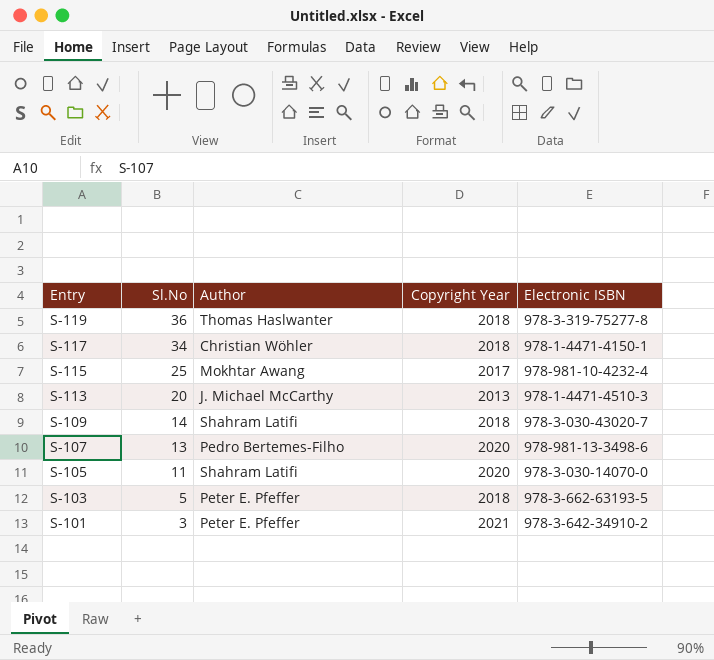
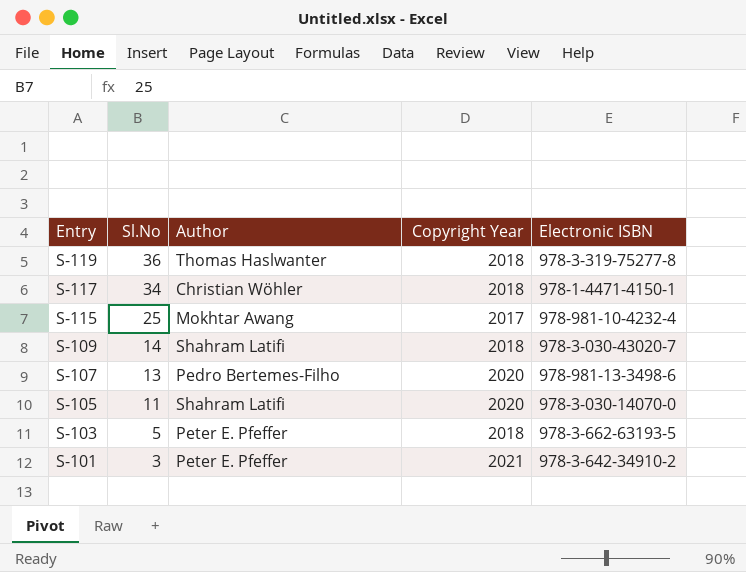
row S-113: 20 | J. Michael McCarthy | 2013 | 978-1-4471-4510-3 -> none

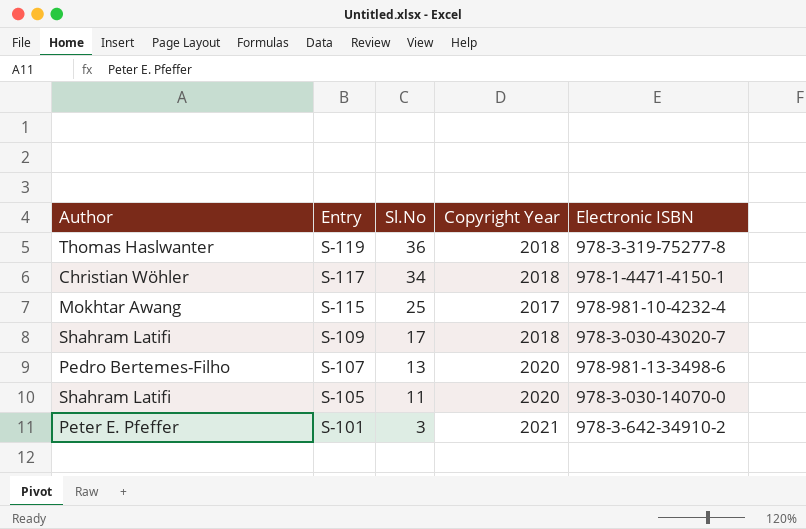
column Author | position: 3 -> 1
row S-103: 5 | Peter E. Pfeffer | 2018 | 978-3-662-63193-5 -> none
S-109 | Sl.No: 14 -> 17

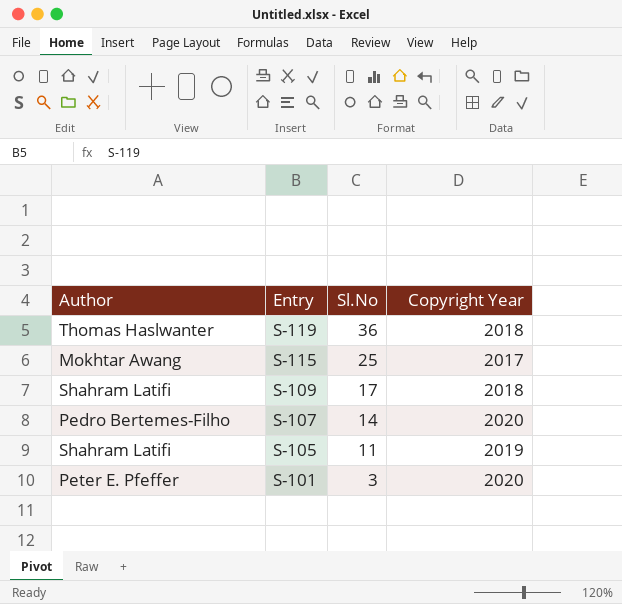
column Electronic ISBN | position: 5 -> none
row S-117: Christian Wöhler | 34 | 2018 | 978-1-4471-4150-1 -> none
S-107 | Sl.No: 13 -> 14
S-105 | Copyright Year: 2020 -> 2019
S-101 | Copyright Year: 2021 -> 2020

